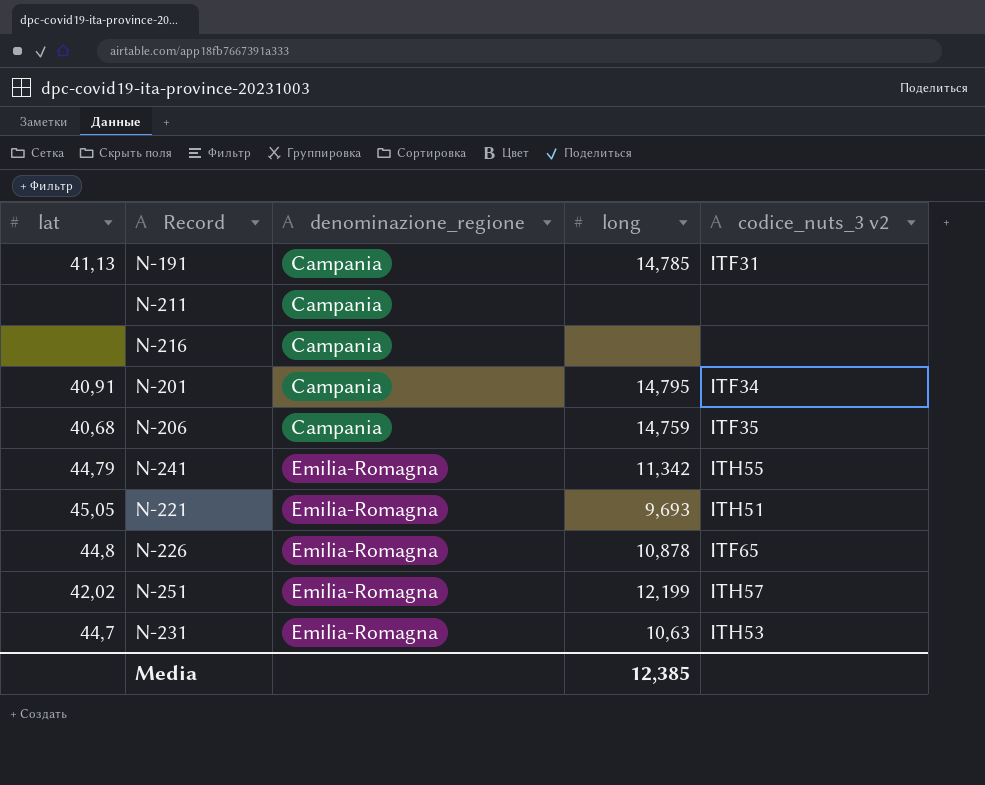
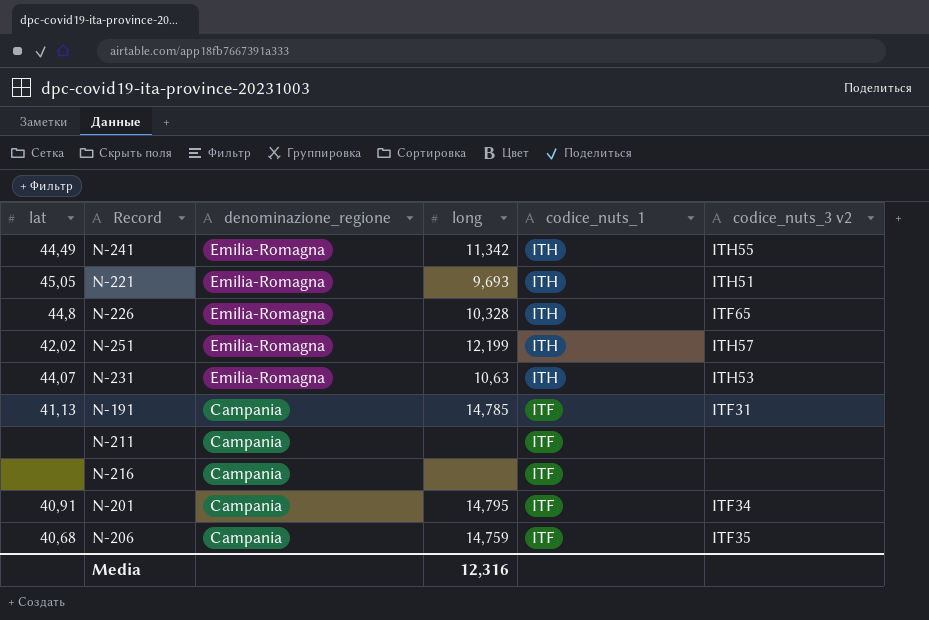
row order: denominazione_regione ascending -> denominazione_regione descending
column codice_nuts_1 | position: none -> 5
N-241 | lat: 44,79 -> 44,49
N-226 | long: 10,878 -> 10,328
N-231 | lat: 44,7 -> 44,07
Media | long: 12,385 -> 12,316

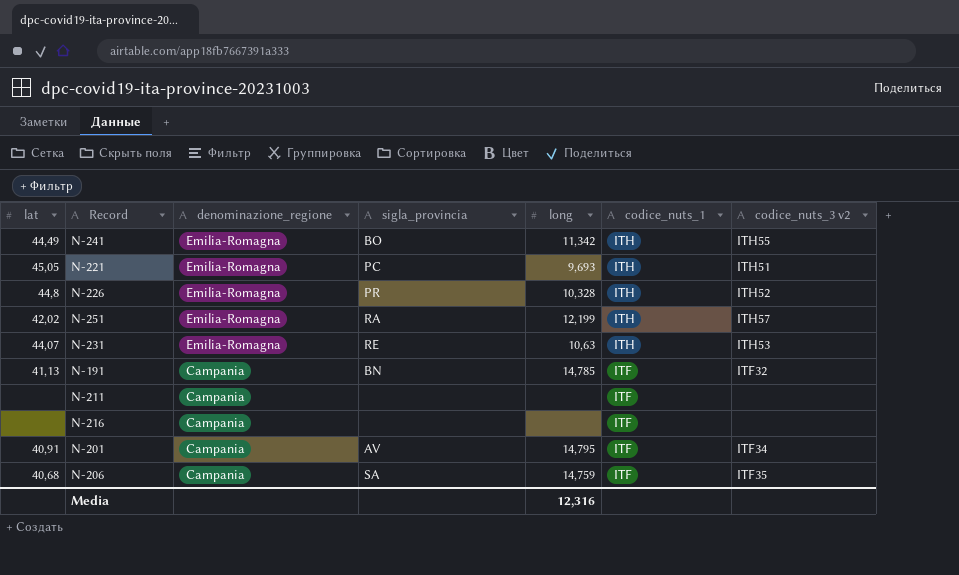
column sigla_provincia | position: none -> 4
N-226 | codice_nuts_3 v2: ITF65 -> ITH52
N-191 | codice_nuts_3 v2: ITF31 -> ITF32

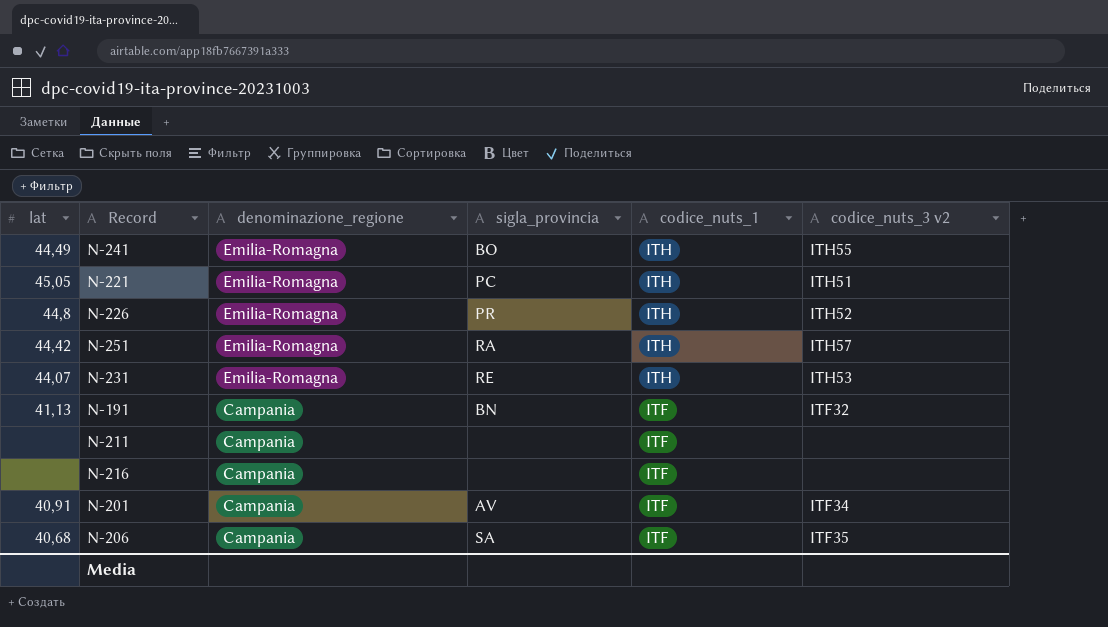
column long | position: 5 -> none
N-251 | lat: 42,02 -> 44,42

